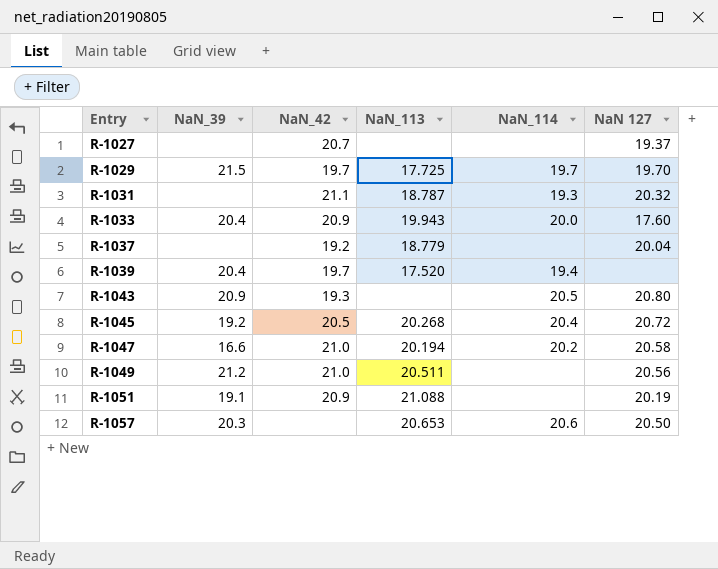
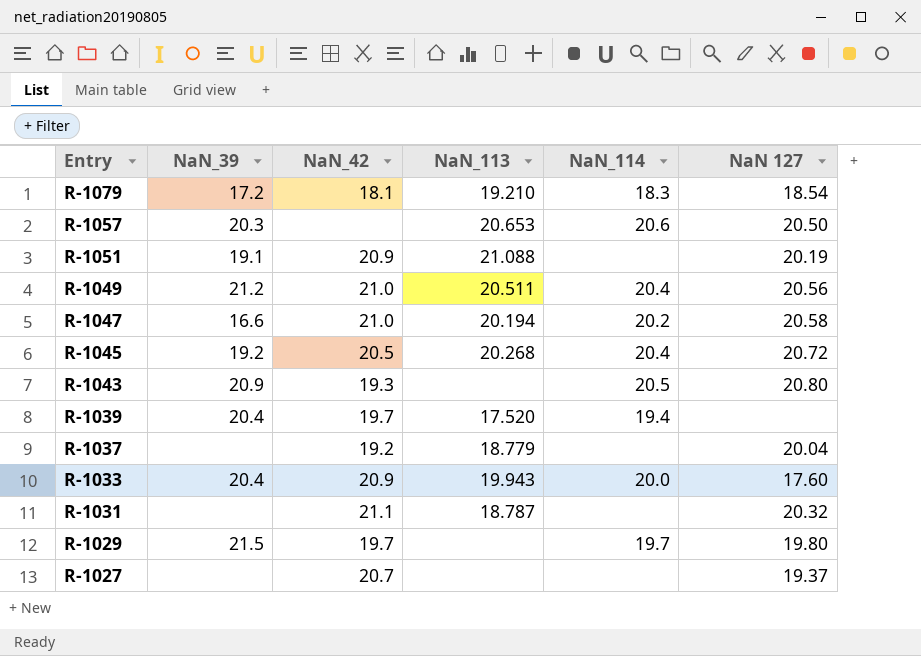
row order: Entry ascending -> Entry descending
row R-1079: none -> 17.2 | 18.1 | 19.210 | 18.3 | 18.54
R-1049 | NaN_114: none -> 20.4
R-1031 | NaN_114: 19.3 -> none
R-1029 | NaN_113: 17.725 -> none
R-1029 | NaN 127: 19.70 -> 19.80

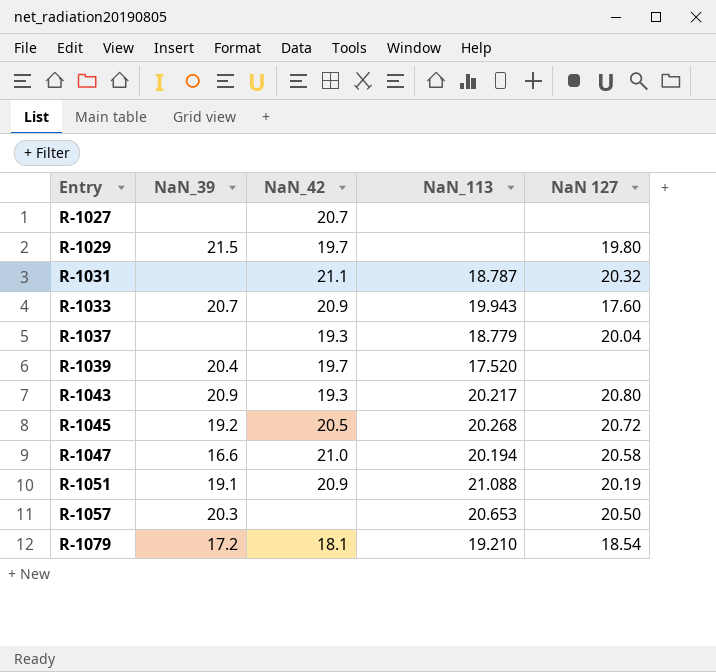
row order: Entry descending -> Entry ascending
column NaN_114 | position: 5 -> none
row R-1049: 21.2 | 21.0 | 20.511 | 20.4 | 20.56 -> none
R-1027 | NaN 127: 19.37 -> none
R-1033 | NaN_39: 20.4 -> 20.7
R-1037 | NaN_42: 19.2 -> 19.3
R-1043 | NaN_113: none -> 20.217

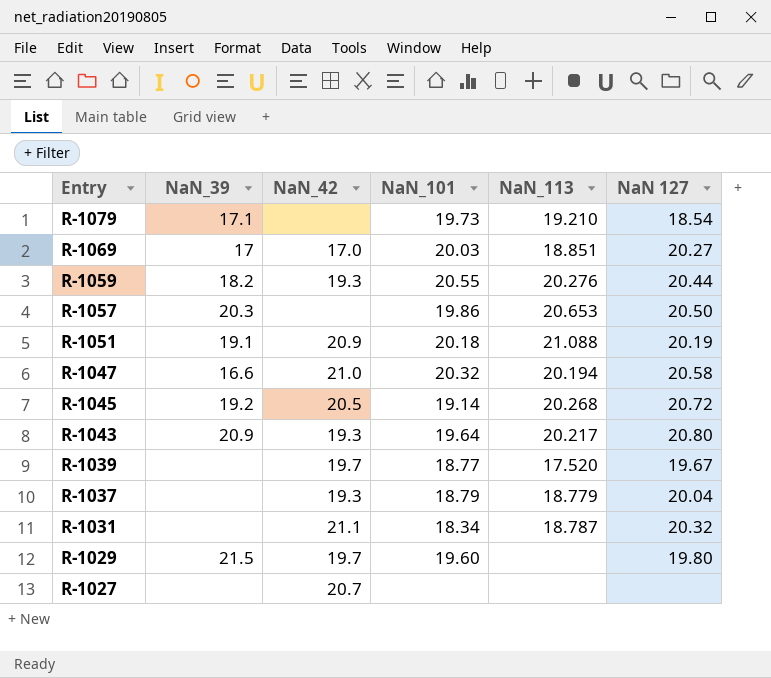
row order: Entry ascending -> Entry descending
column NaN_101 | position: none -> 4
row R-1033: 20.7 | 20.9 | 19.943 | 17.60 -> none
R-1079 | NaN_39: 17.2 -> 17.1
R-1079 | NaN_42: 18.1 -> none
row R-1069: none -> 17 | 17.0 | 20.03 | 18.851 | 20.27
row R-1059: none -> 18.2 | 19.3 | 20.55 | 20.276 | 20.44
R-1039 | NaN_39: 20.4 -> none
R-1039 | NaN 127: none -> 19.67

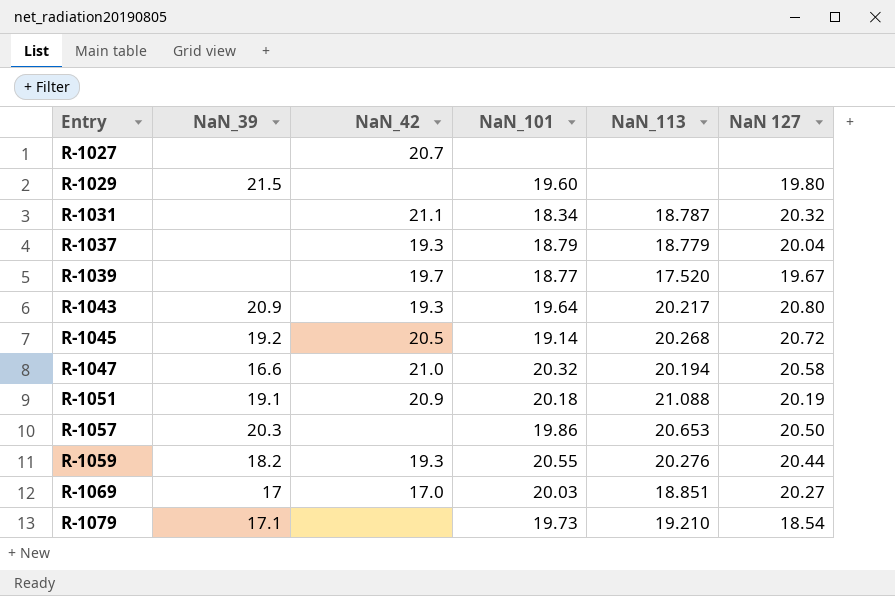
row order: Entry descending -> Entry ascending
R-1029 | NaN_42: 19.7 -> none

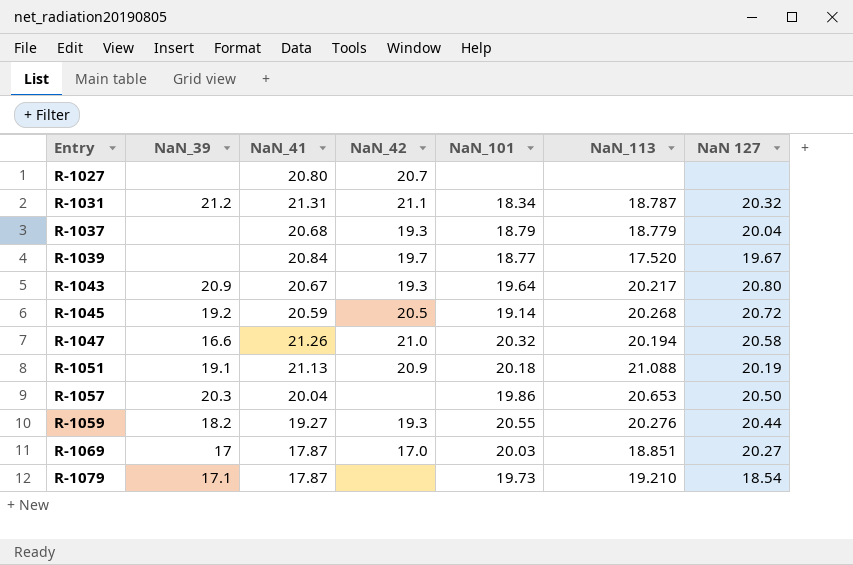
column NaN_41 | position: none -> 3
row R-1029: 21.5 | none | 19.60 | none | 19.80 -> none
R-1031 | NaN_39: none -> 21.2

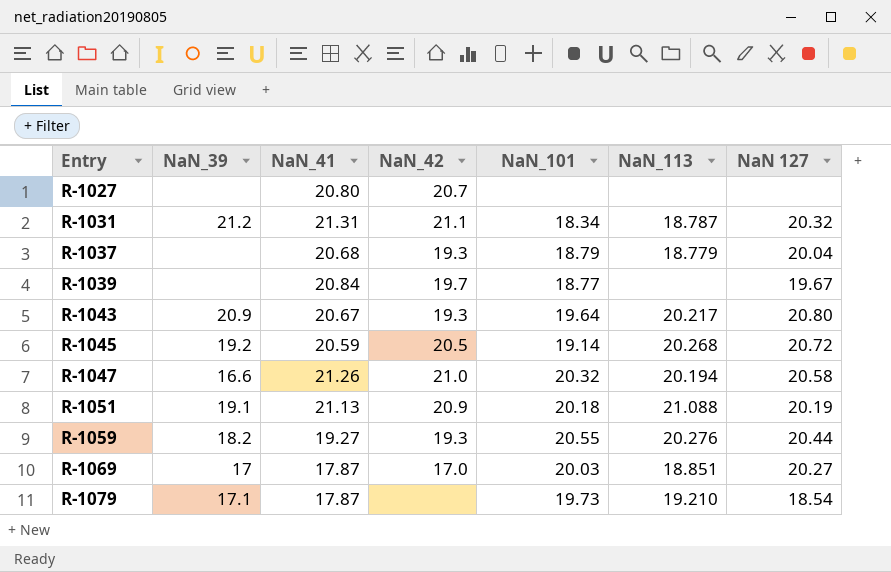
row R-1057: 20.3 | 20.04 | none | 19.86 | 20.653 | 20.50 -> none
R-1039 | NaN_113: 17.520 -> none

